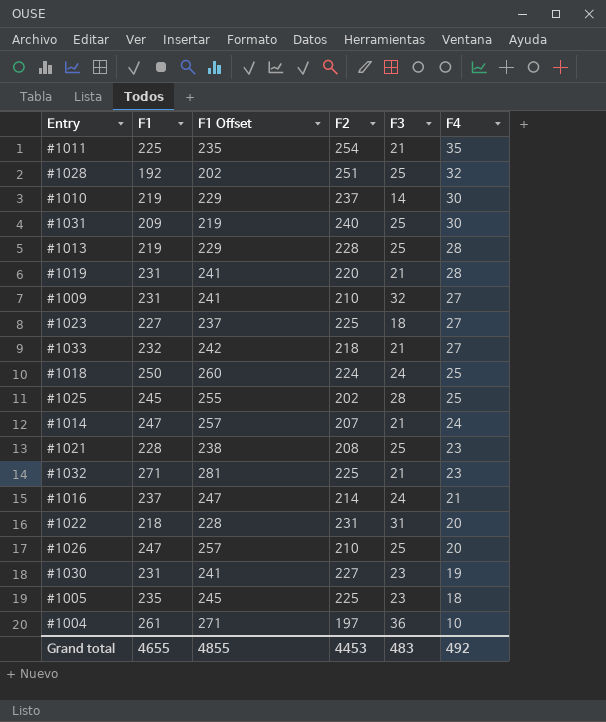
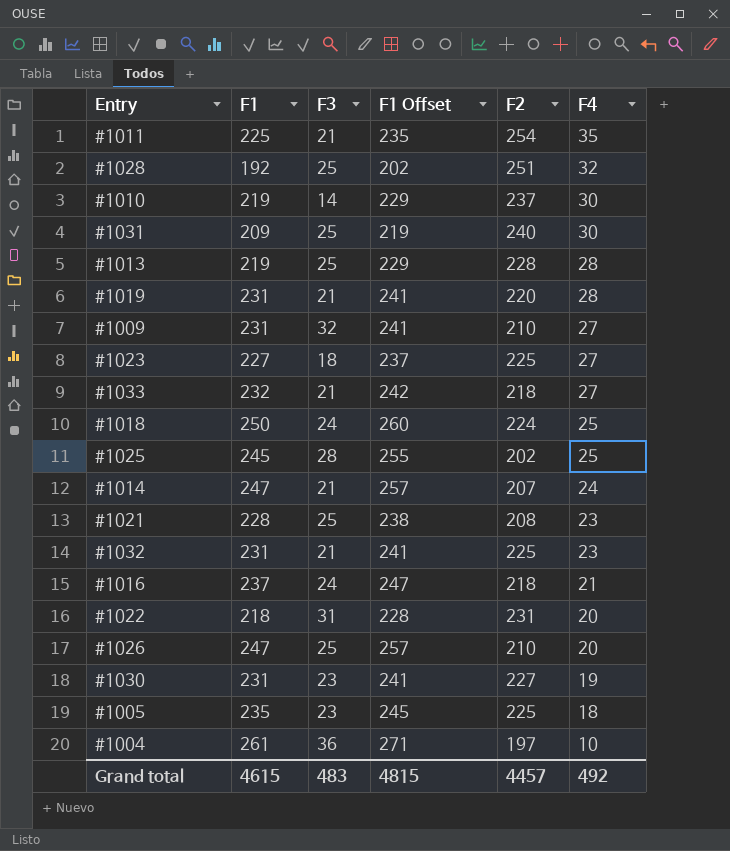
column F3 | position: 5 -> 3
#1032 | F1: 271 -> 231
#1032 | F1 Offset: 281 -> 241
#1016 | F2: 214 -> 218
Grand total | F1: 4655 -> 4615
Grand total | F1 Offset: 4855 -> 4815
Grand total | F2: 4453 -> 4457

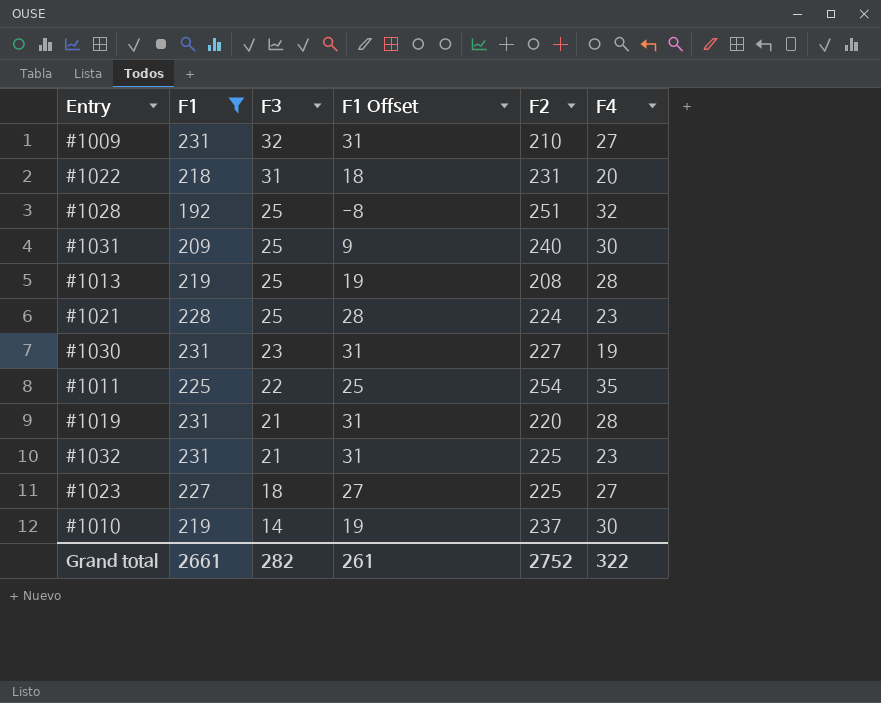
filter: none -> F1 <= 231
row order: F4 descending -> F3 descending
column F1 Offset | formula: [F1] + 10 -> [F1] - 200
#1013 | F2: 228 -> 208
#1021 | F2: 208 -> 224
#1011 | F3: 21 -> 22
Grand total | F1: 4615 -> 2661
Grand total | F3: 483 -> 282
Grand total | F1 Offset: 4815 -> 261
Grand total | F2: 4457 -> 2752
Grand total | F4: 492 -> 322

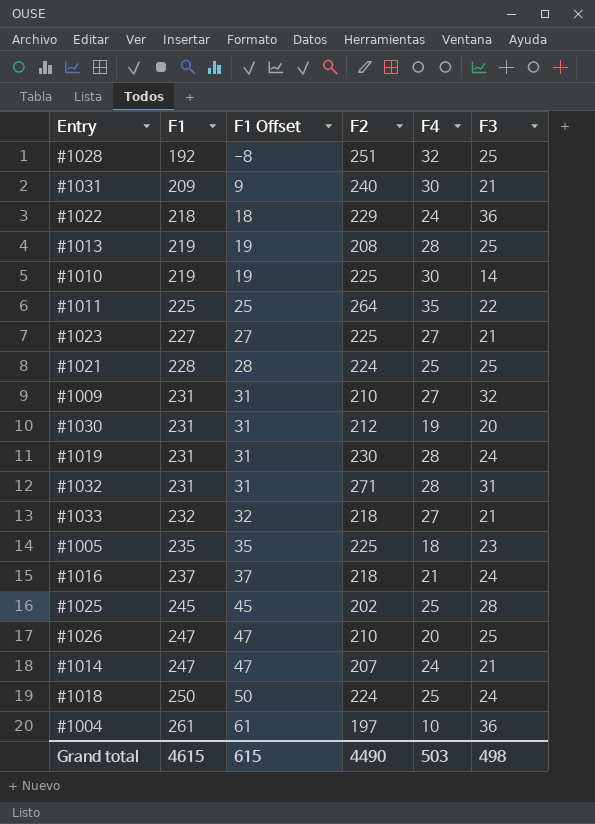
filter: F1 <= 231 -> none
row order: F3 descending -> F1 ascending
column F3 | position: 3 -> 6
#1031 | F3: 25 -> 21
#1022 | F2: 231 -> 229
#1022 | F4: 20 -> 24
#1022 | F3: 31 -> 36
#1010 | F2: 237 -> 225
#1011 | F2: 254 -> 264
#1023 | F3: 18 -> 21
#1021 | F4: 23 -> 25
#1030 | F2: 227 -> 212
#1030 | F3: 23 -> 20
#1019 | F2: 220 -> 230
#1019 | F3: 21 -> 24
#1032 | F2: 225 -> 271
#1032 | F4: 23 -> 28
#1032 | F3: 21 -> 31
Grand total | F1: 2661 -> 4615
Grand total | F1 Offset: 261 -> 615
Grand total | F2: 2752 -> 4490
Grand total | F4: 322 -> 503
Grand total | F3: 282 -> 498

